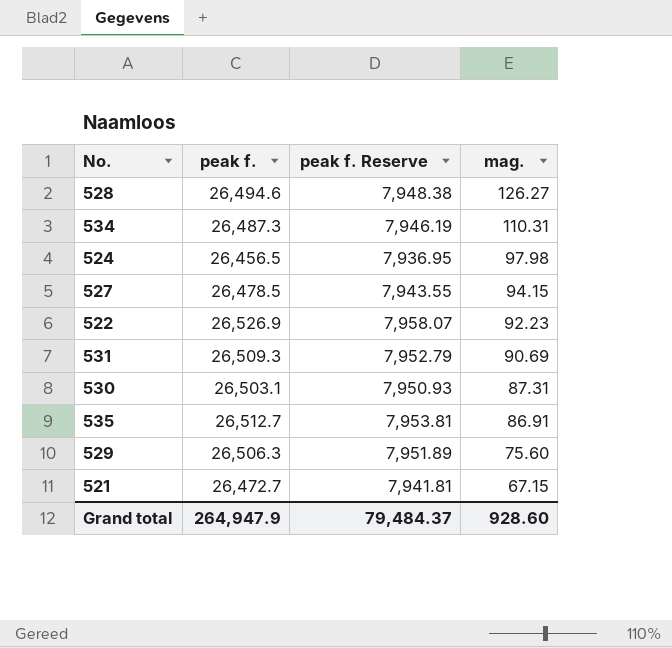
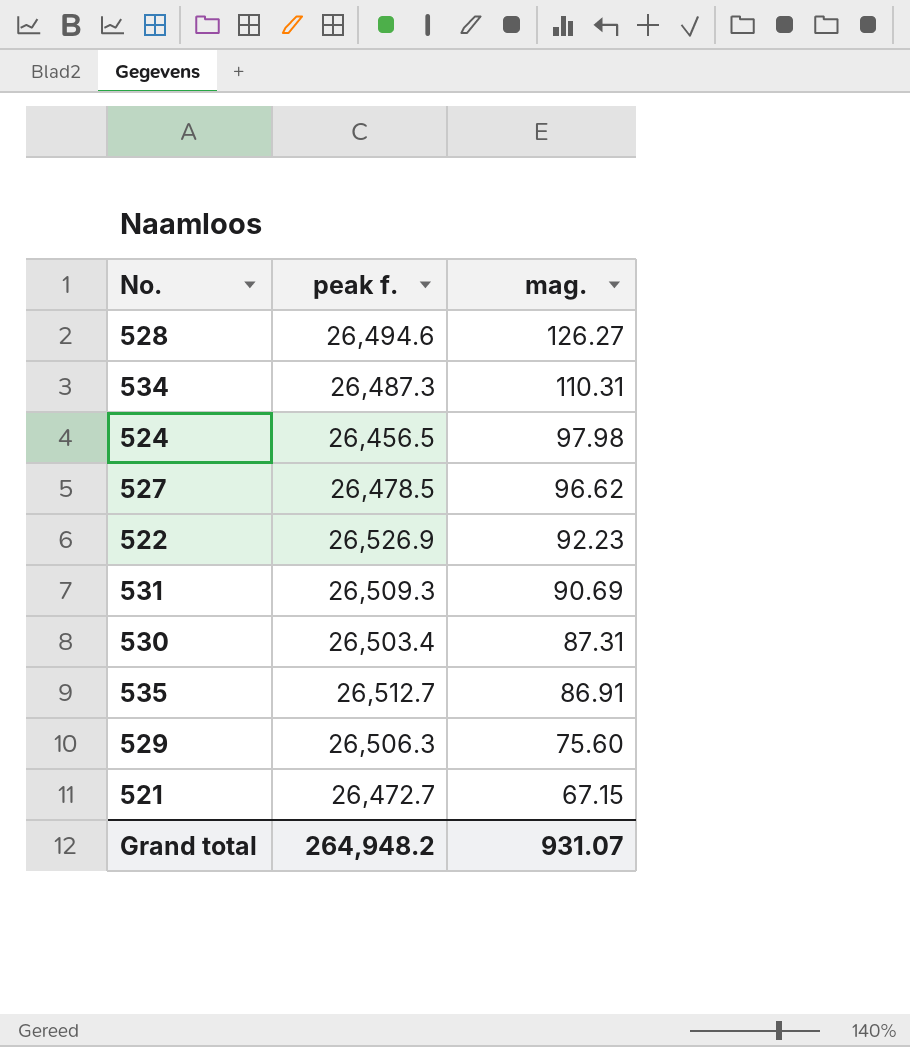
column peak f. Reserve | formula: [peak f.] * 0.3 -> none
527 | mag.: 94.15 -> 96.62
530 | peak f.: 26,503.1 -> 26,503.4
Grand total | peak f.: 264,947.9 -> 264,948.2
Grand total | mag.: 928.60 -> 931.07

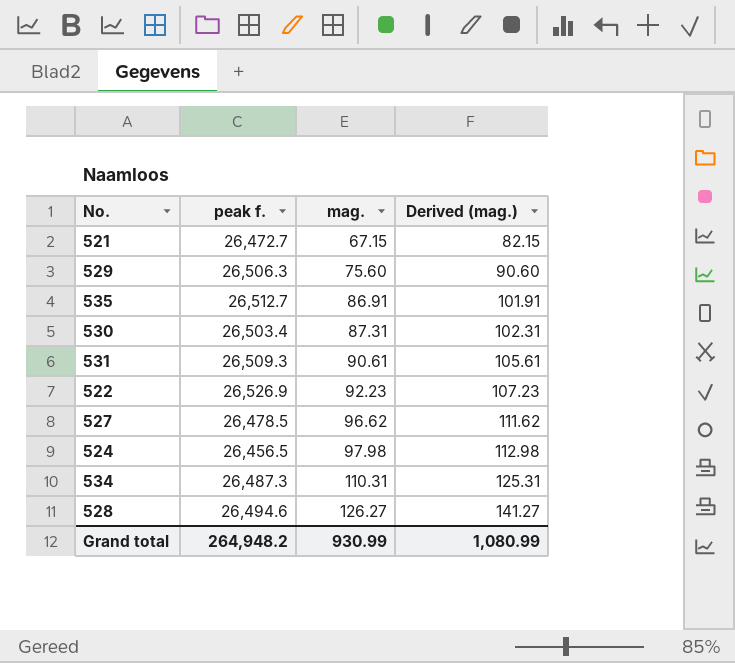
row order: mag. descending -> mag. ascending
column Derived (mag.) | formula: none -> [mag.] + 15
531 | mag.: 90.69 -> 90.61
Grand total | mag.: 931.07 -> 930.99

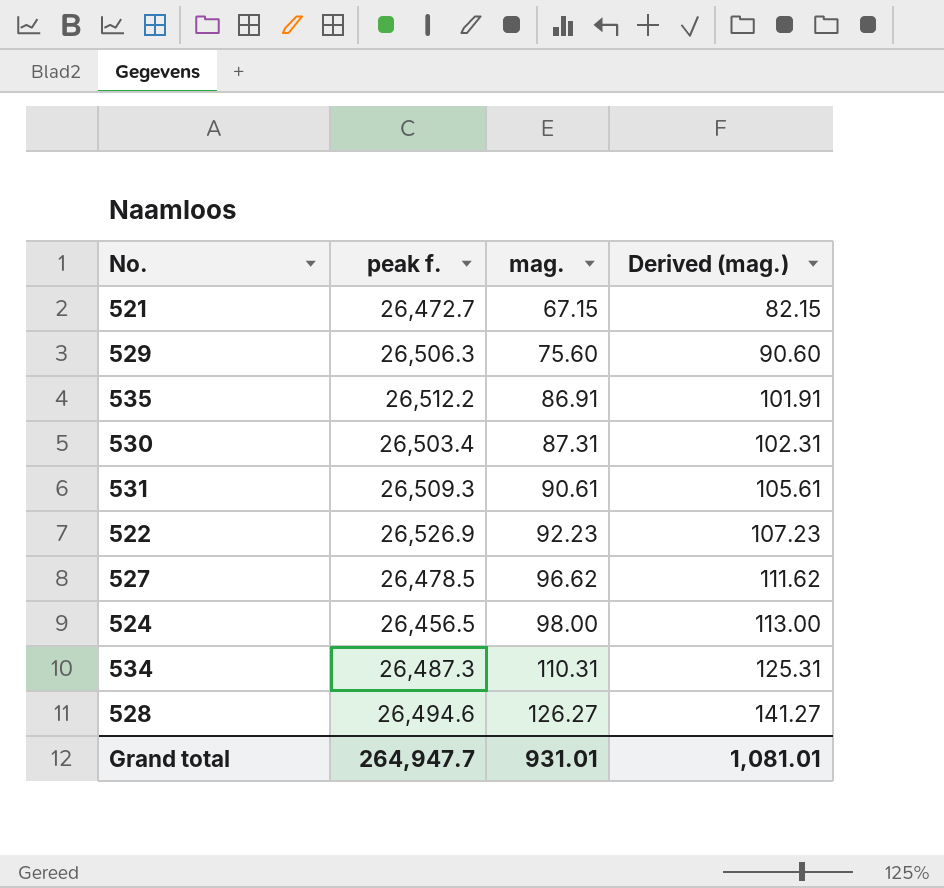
535 | peak f.: 26,512.7 -> 26,512.2
524 | mag.: 97.98 -> 98.00
524 | Derived (mag.): 112.98 -> 113.00
Grand total | peak f.: 264,948.2 -> 264,947.7
Grand total | mag.: 930.99 -> 931.01
Grand total | Derived (mag.): 1,080.99 -> 1,081.01

